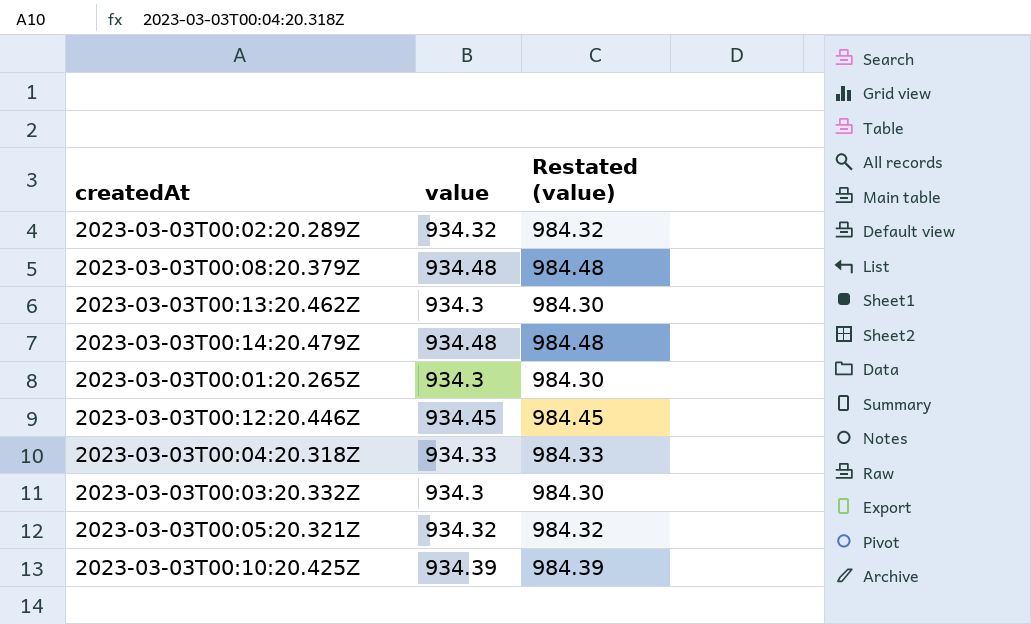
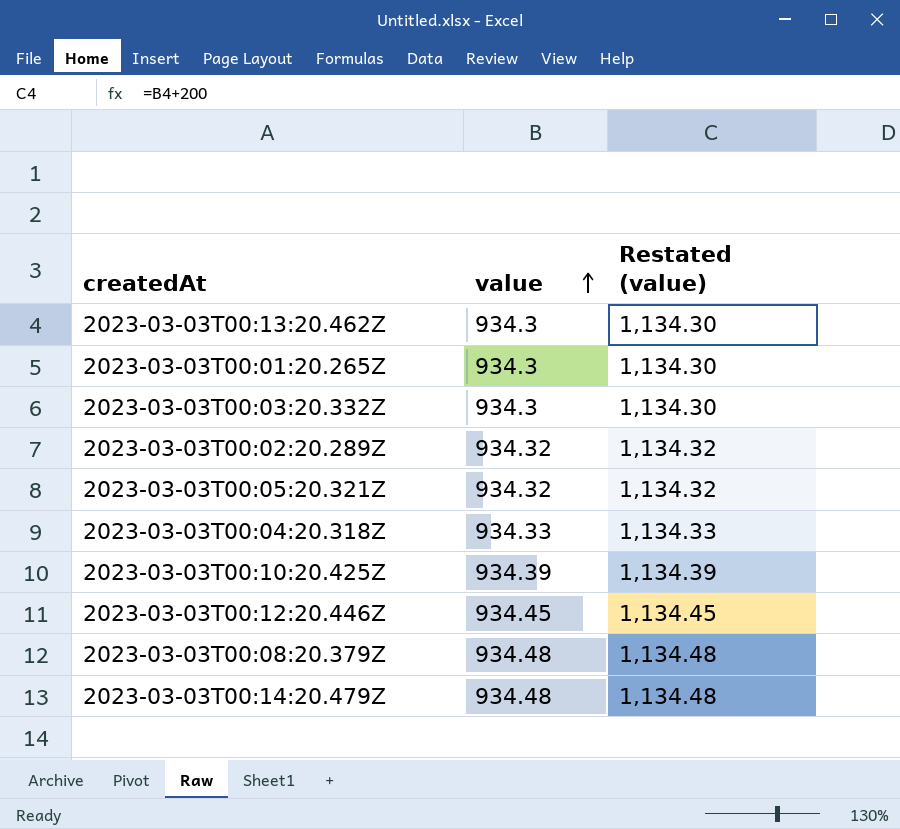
row order: none -> value ascending
column Restated (value) | formula: [value] + 50 -> [value] + 200

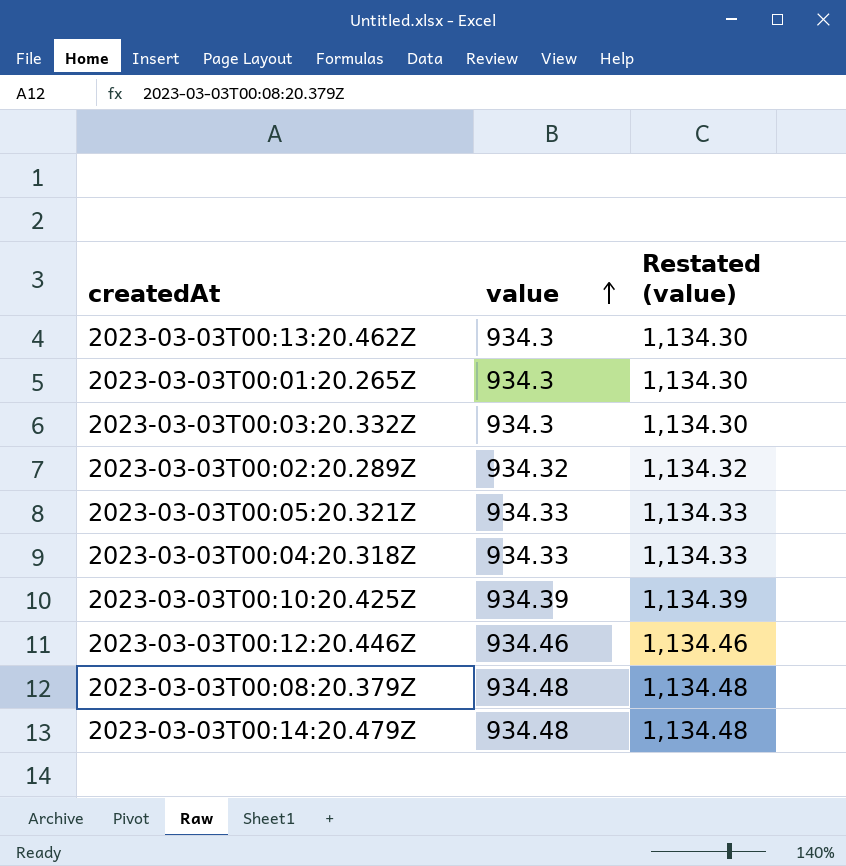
2023-03-03T00:05:20.321Z | value: 934.32 -> 934.33
2023-03-03T00:05:20.321Z | Restated (value): 1,134.32 -> 1,134.33
2023-03-03T00:12:20.446Z | value: 934.45 -> 934.46
2023-03-03T00:12:20.446Z | Restated (value): 1,134.45 -> 1,134.46

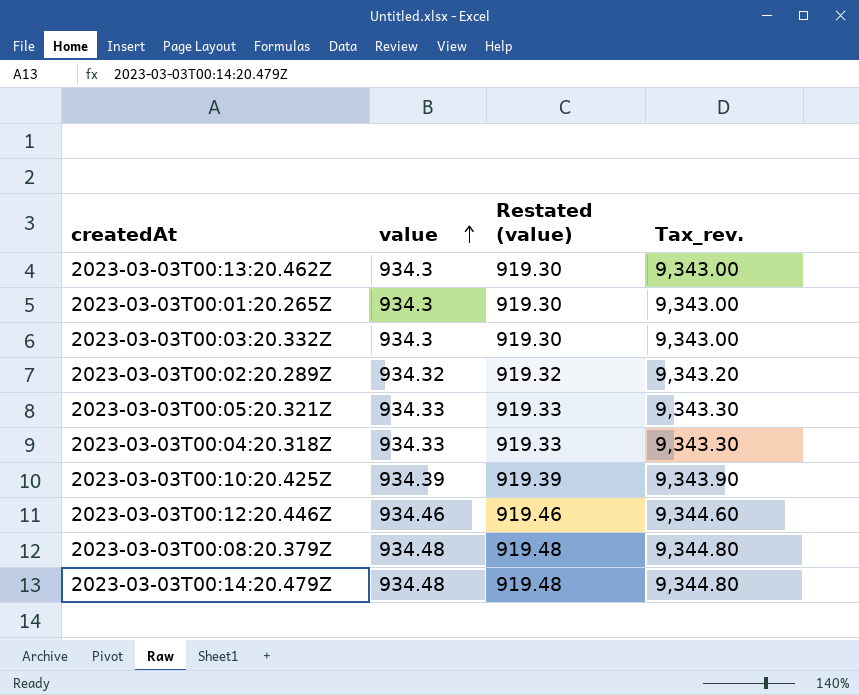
column Restated (value) | formula: [value] + 200 -> [value] - 15
column Tax_rev. | formula: none -> [value] * 10

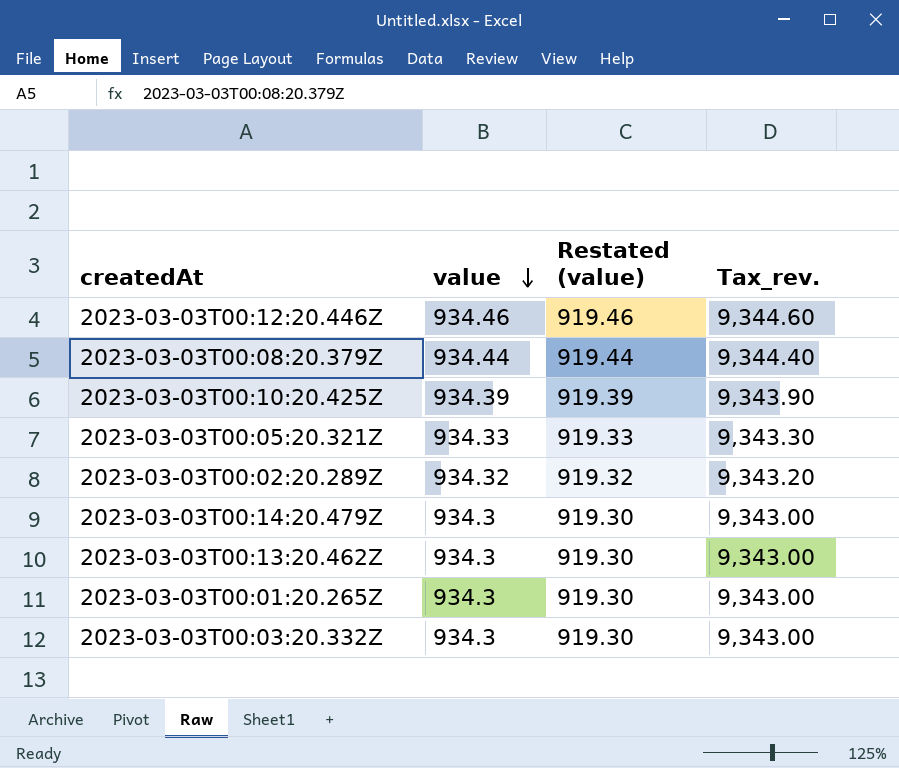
row order: value ascending -> value descending
row 2023-03-03T00:04:20.318Z: 934.33 | 919.33 | 9,343.30 -> none
2023-03-03T00:08:20.379Z | value: 934.48 -> 934.44
2023-03-03T00:08:20.379Z | Restated (value): 919.48 -> 919.44
2023-03-03T00:08:20.379Z | Tax_rev.: 9,344.80 -> 9,344.40
2023-03-03T00:14:20.479Z | value: 934.48 -> 934.3
2023-03-03T00:14:20.479Z | Restated (value): 919.48 -> 919.30
2023-03-03T00:14:20.479Z | Tax_rev.: 9,344.80 -> 9,343.00

